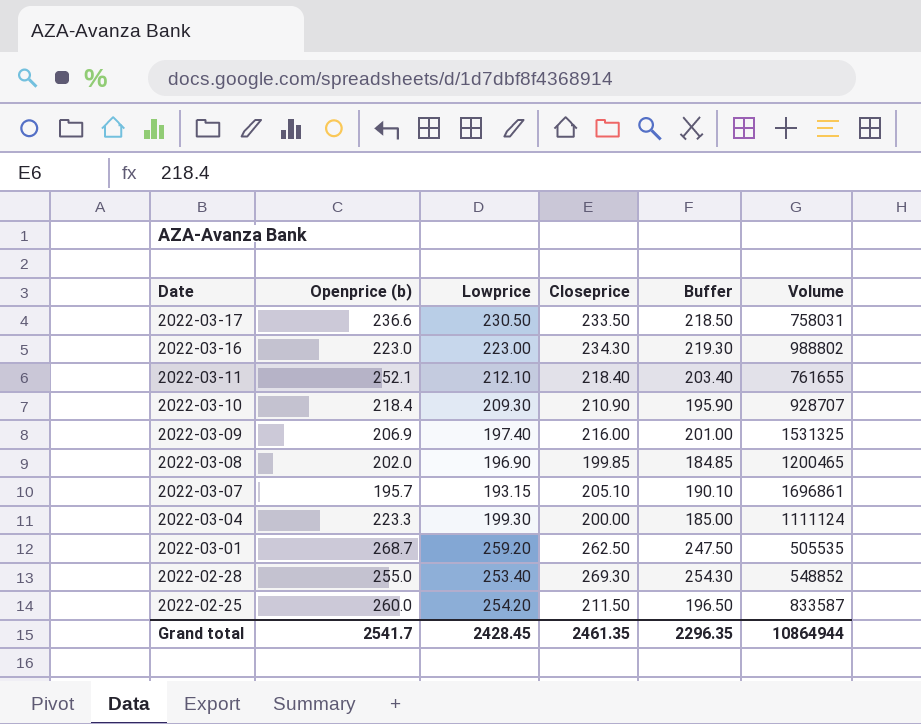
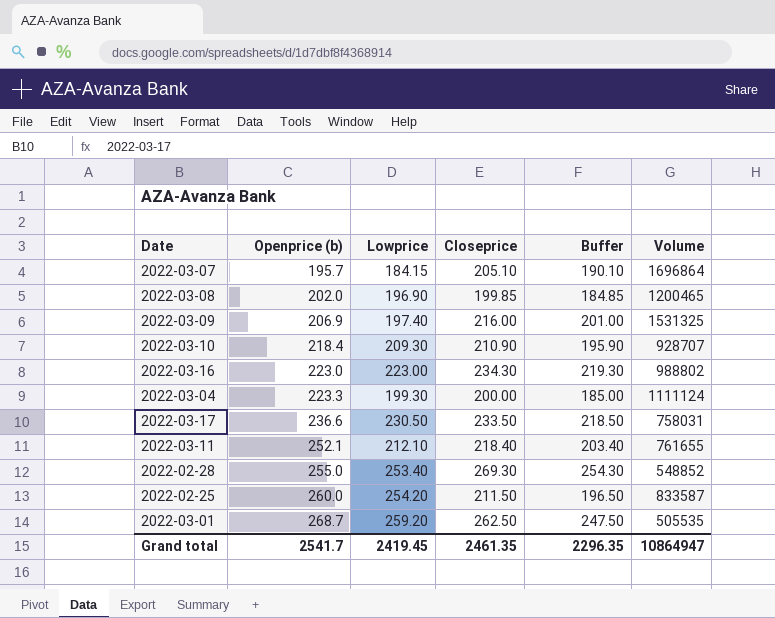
row order: Date descending -> Openprice (b) ascending
2022-03-07 | Lowprice: 193.15 -> 184.15
2022-03-07 | Volume: 1696861 -> 1696864
Grand total | Lowprice: 2428.45 -> 2419.45
Grand total | Volume: 10864944 -> 10864947

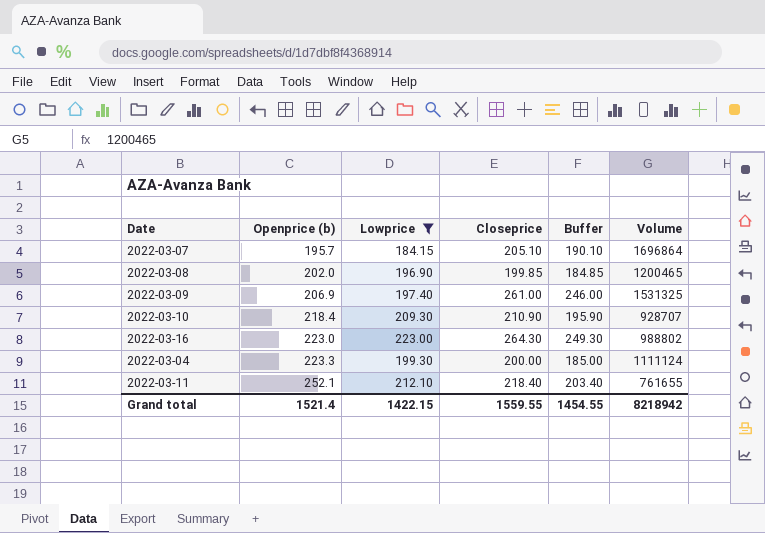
filter: none -> Lowprice <= 223.00
2022-03-09 | Closeprice: 216.00 -> 261.00
2022-03-09 | Buffer: 201.00 -> 246.00
2022-03-16 | Closeprice: 234.30 -> 264.30
2022-03-16 | Buffer: 219.30 -> 249.30
Grand total | Openprice (b): 2541.7 -> 1521.4
Grand total | Lowprice: 2419.45 -> 1422.15
Grand total | Closeprice: 2461.35 -> 1559.55
Grand total | Buffer: 2296.35 -> 1454.55
Grand total | Volume: 10864947 -> 8218942

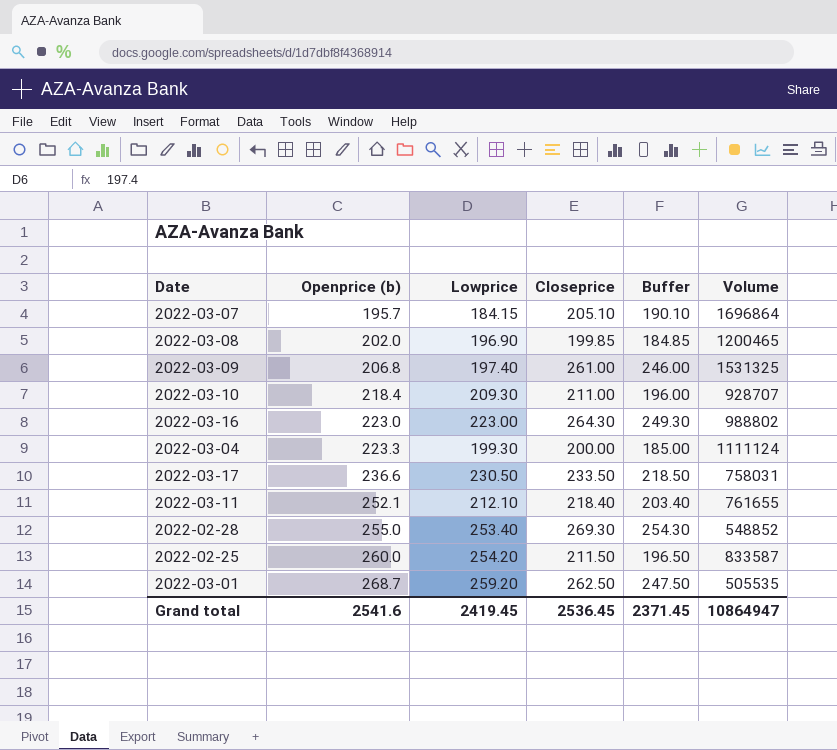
filter: Lowprice <= 223.00 -> none
2022-03-09 | Openprice (b): 206.9 -> 206.8
2022-03-10 | Closeprice: 210.90 -> 211.00
2022-03-10 | Buffer: 195.90 -> 196.00
Grand total | Openprice (b): 1521.4 -> 2541.6
Grand total | Lowprice: 1422.15 -> 2419.45
Grand total | Closeprice: 1559.55 -> 2536.45
Grand total | Buffer: 1454.55 -> 2371.45
Grand total | Volume: 8218942 -> 10864947

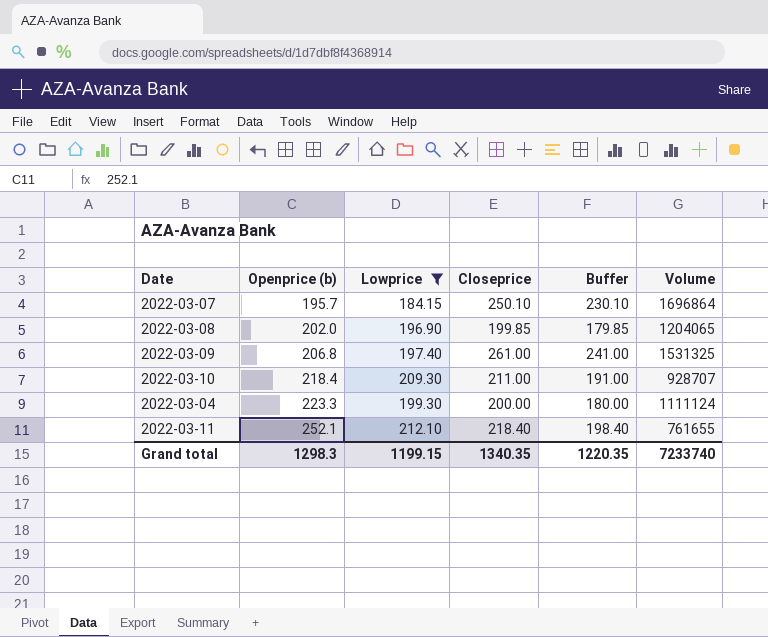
filter: none -> Lowprice <= 212.10
column Buffer | formula: [Closeprice] - 15 -> [Closeprice] - 20
2022-03-07 | Closeprice: 205.10 -> 250.10
2022-03-08 | Volume: 1200465 -> 1204065
Grand total | Openprice (b): 2541.6 -> 1298.3
Grand total | Lowprice: 2419.45 -> 1199.15
Grand total | Closeprice: 2536.45 -> 1340.35
Grand total | Buffer: 2371.45 -> 1220.35
Grand total | Volume: 10864947 -> 7233740

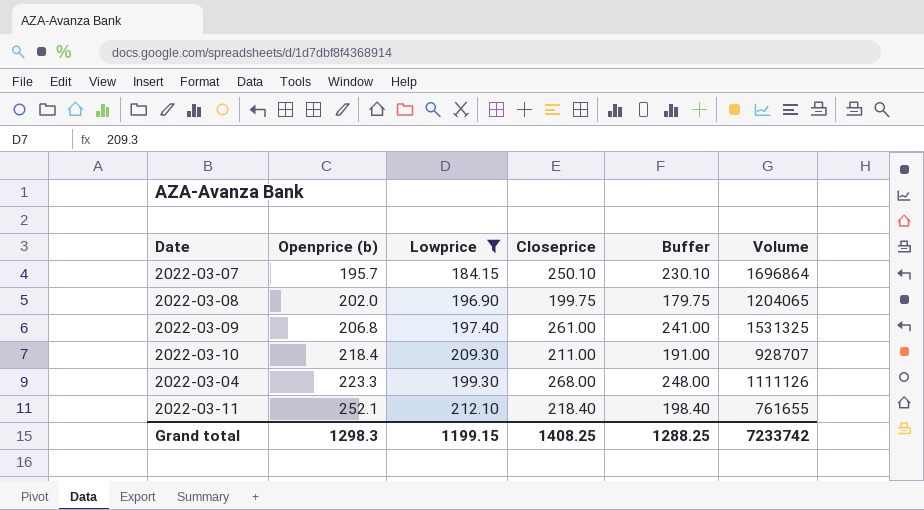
2022-03-08 | Closeprice: 199.85 -> 199.75
2022-03-08 | Buffer: 179.85 -> 179.75
2022-03-04 | Closeprice: 200.00 -> 268.00
2022-03-04 | Buffer: 180.00 -> 248.00
2022-03-04 | Volume: 1111124 -> 1111126
Grand total | Closeprice: 1340.35 -> 1408.25
Grand total | Buffer: 1220.35 -> 1288.25
Grand total | Volume: 7233740 -> 7233742

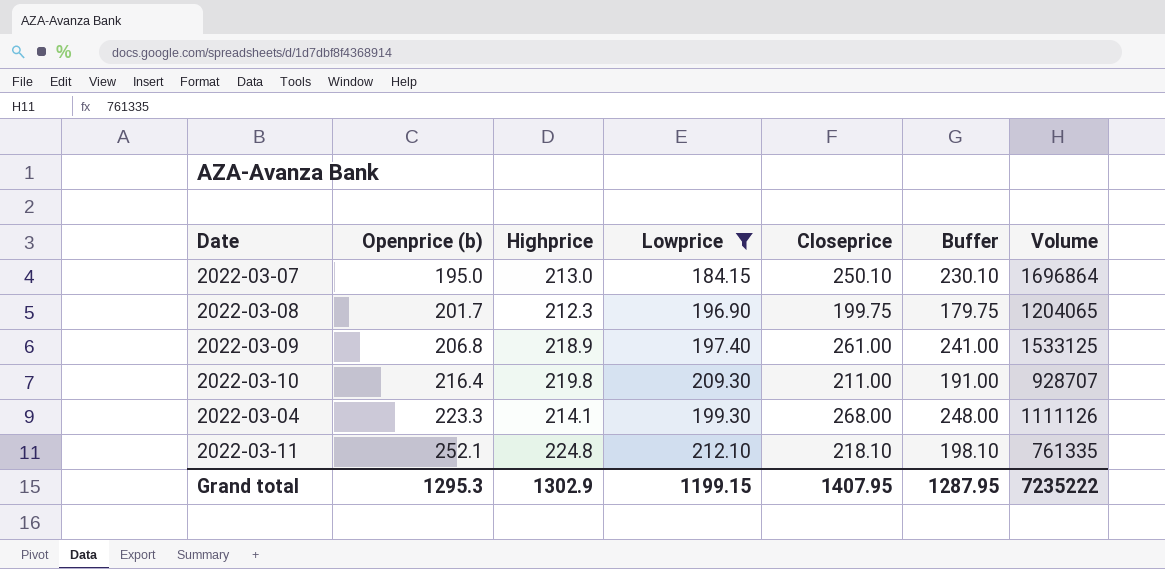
column Highprice | position: none -> 3
2022-03-07 | Openprice (b): 195.7 -> 195.0
2022-03-08 | Openprice (b): 202.0 -> 201.7
2022-03-09 | Volume: 1531325 -> 1533125
2022-03-10 | Openprice (b): 218.4 -> 216.4
2022-03-11 | Closeprice: 218.40 -> 218.10
2022-03-11 | Buffer: 198.40 -> 198.10
2022-03-11 | Volume: 761655 -> 761335
Grand total | Openprice (b): 1298.3 -> 1295.3
Grand total | Closeprice: 1408.25 -> 1407.95
Grand total | Buffer: 1288.25 -> 1287.95
Grand total | Volume: 7233742 -> 7235222

